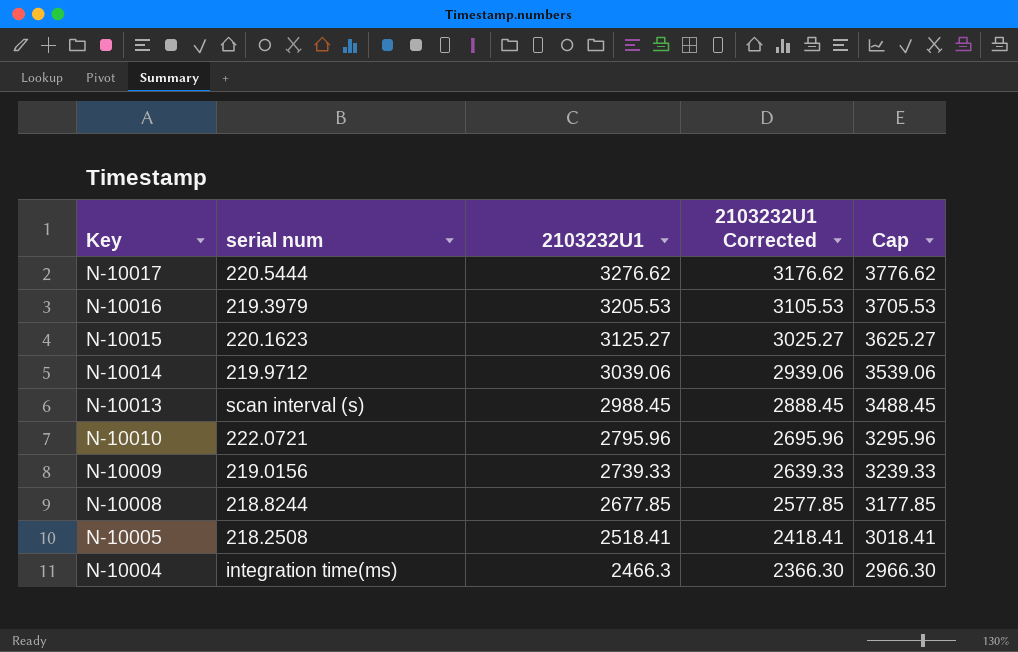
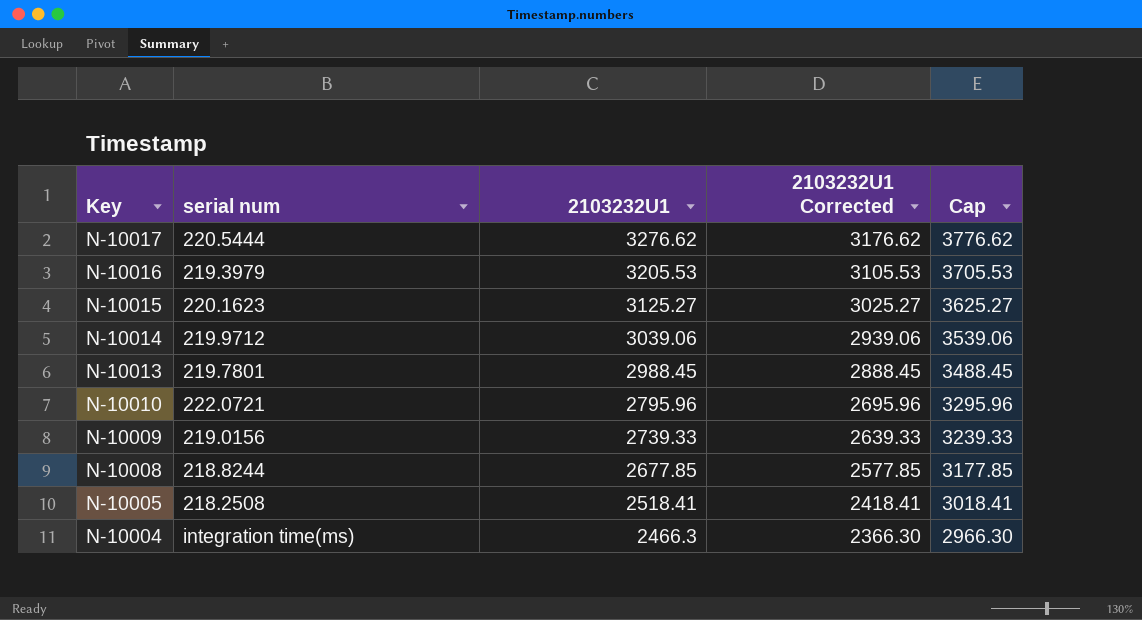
N-10013 | serial num: scan interval (s) -> 219.7801

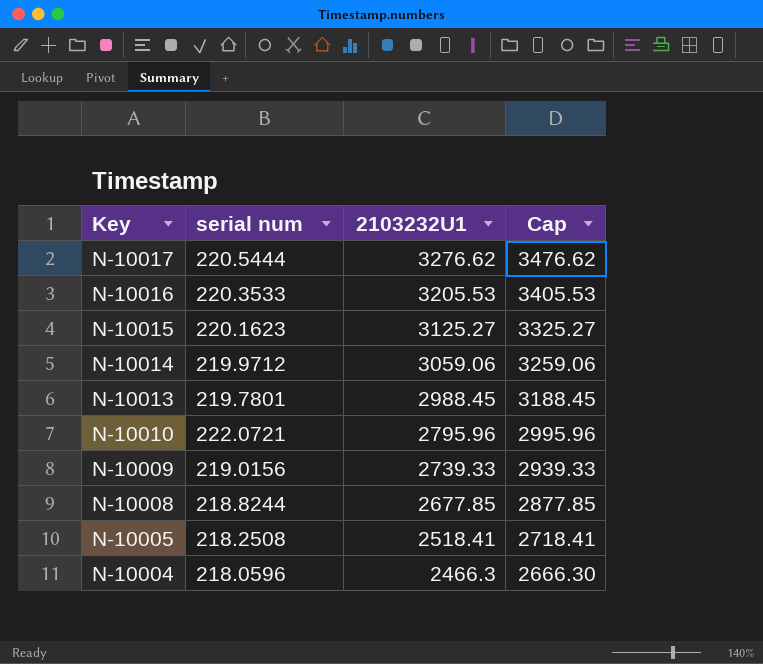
column 2103232U1 Corrected | formula: [2103232U1] - 100 -> none
column Cap | formula: [2103232U1] + 500 -> [2103232U1] + 200
N-10016 | serial num: 219.3979 -> 220.3533
N-10014 | 2103232U1: 3039.06 -> 3059.06
N-10004 | serial num: integration time(ms) -> 218.0596

